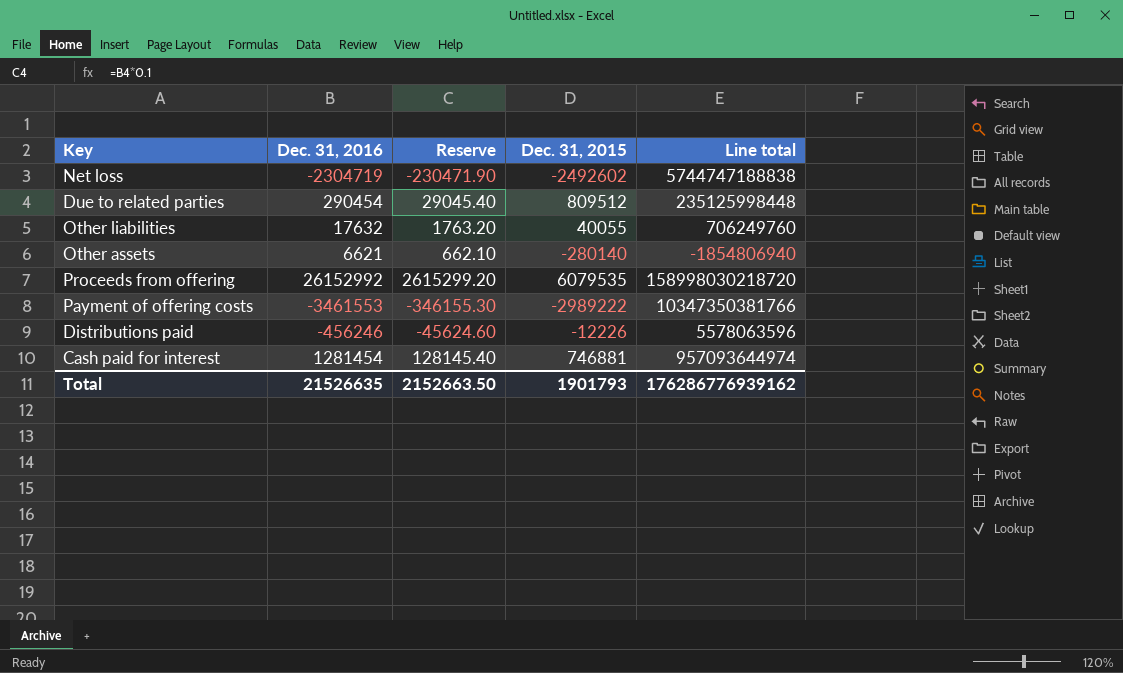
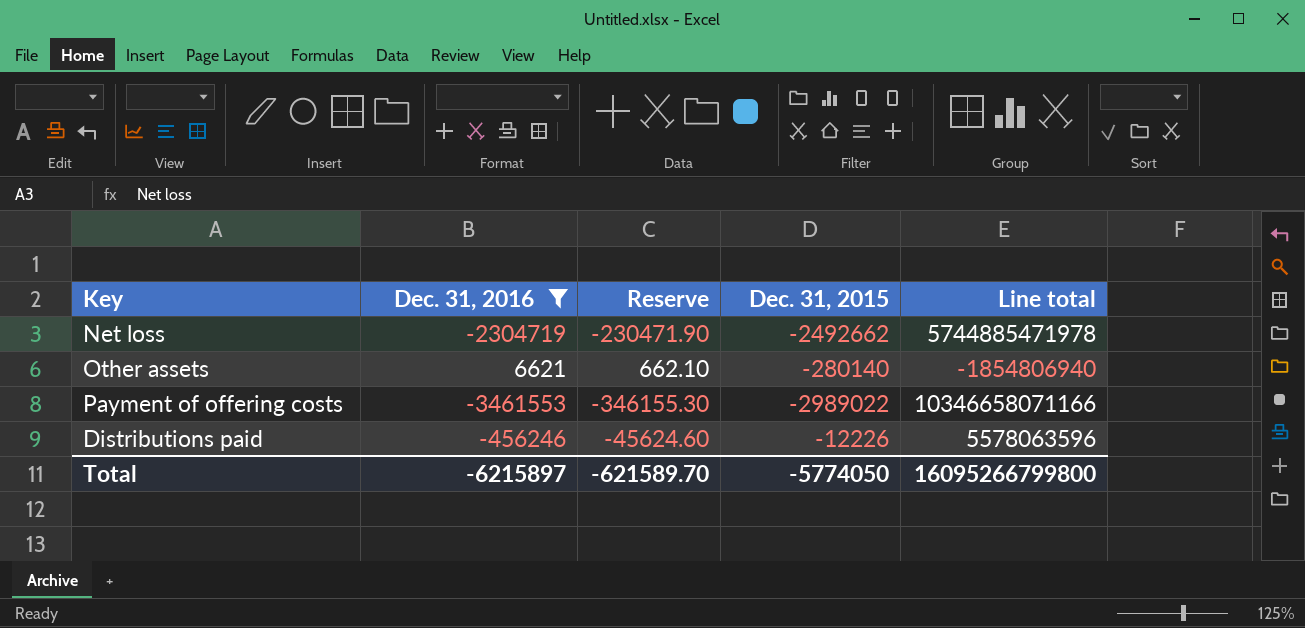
filter: none -> Dec. 31, 2016 <= 6621
Net loss | Dec. 31, 2015: -2492602 -> -2492662
Net loss | Line total: 5744747188838 -> 5744885471978
Payment of offering costs | Dec. 31, 2015: -2989222 -> -2989022
Payment of offering costs | Line total: 10347350381766 -> 10346658071166
Total | Dec. 31, 2016: 21526635 -> -6215897
Total | Reserve: 2152663.50 -> -621589.70
Total | Dec. 31, 2015: 1901793 -> -5774050
Total | Line total: 176286776939162 -> 16095266799800

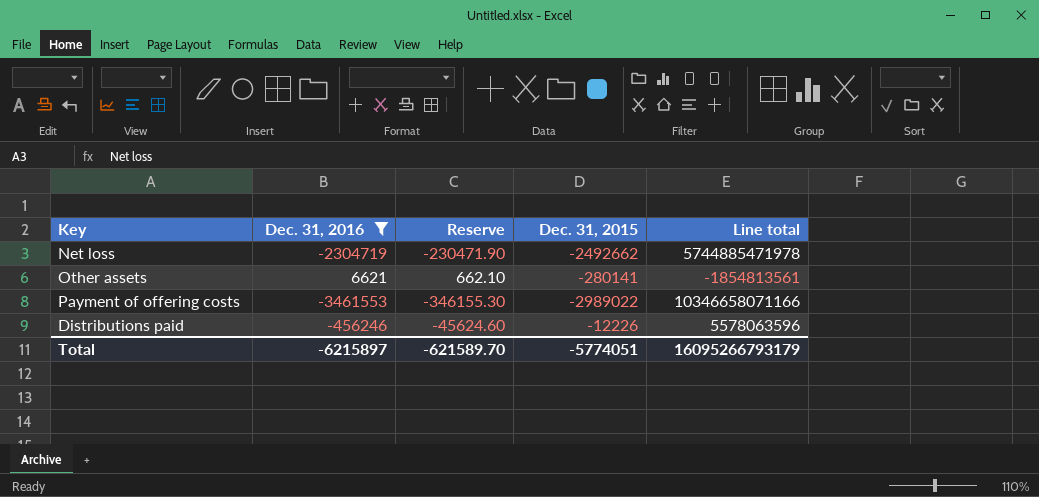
Other assets | Dec. 31, 2015: -280140 -> -280141
Other assets | Line total: -1854806940 -> -1854813561
Total | Dec. 31, 2015: -5774050 -> -5774051
Total | Line total: 16095266799800 -> 16095266793179

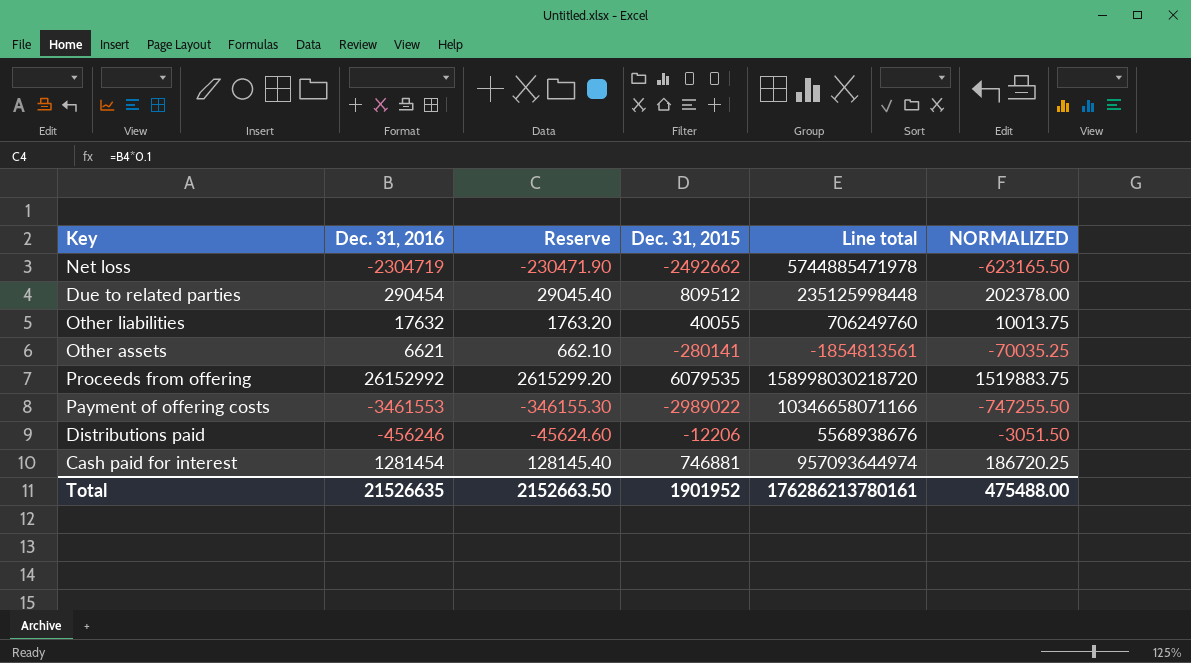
filter: Dec. 31, 2016 <= 6621 -> none
column NORMALIZED | formula: none -> [Dec. 31, 2015] * 0.25
Distributions paid | Dec. 31, 2015: -12226 -> -12206
Distributions paid | Line total: 5578063596 -> 5568938676
Total | Dec. 31, 2016: -6215897 -> 21526635
Total | Reserve: -621589.70 -> 2152663.50
Total | Dec. 31, 2015: -5774051 -> 1901952
Total | Line total: 16095266793179 -> 176286213780161

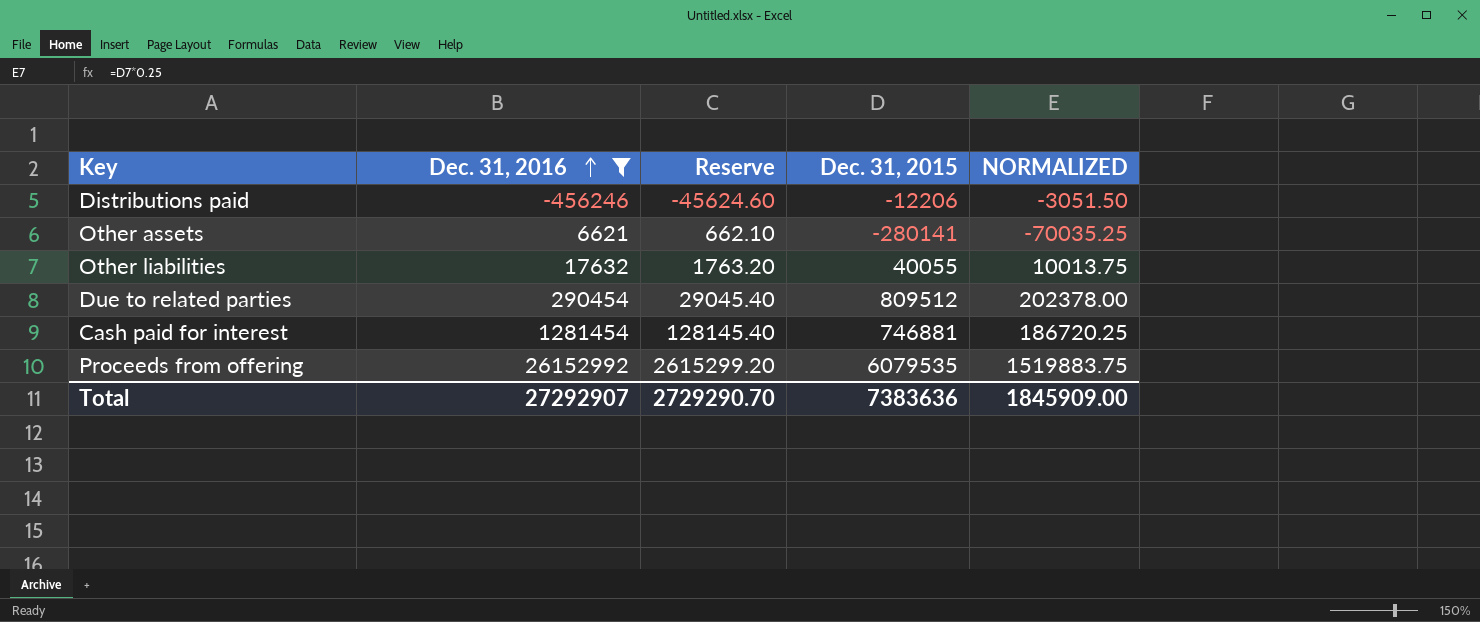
filter: none -> Dec. 31, 2016 >= -456246
row order: none -> Dec. 31, 2016 ascending
column Line total | formula: [Dec. 31, 2016] * [Dec. 31, 2015] -> none
Total | Dec. 31, 2016: 21526635 -> 27292907
Total | Reserve: 2152663.50 -> 2729290.70
Total | Dec. 31, 2015: 1901952 -> 7383636
Total | NORMALIZED: 475488.00 -> 1845909.00

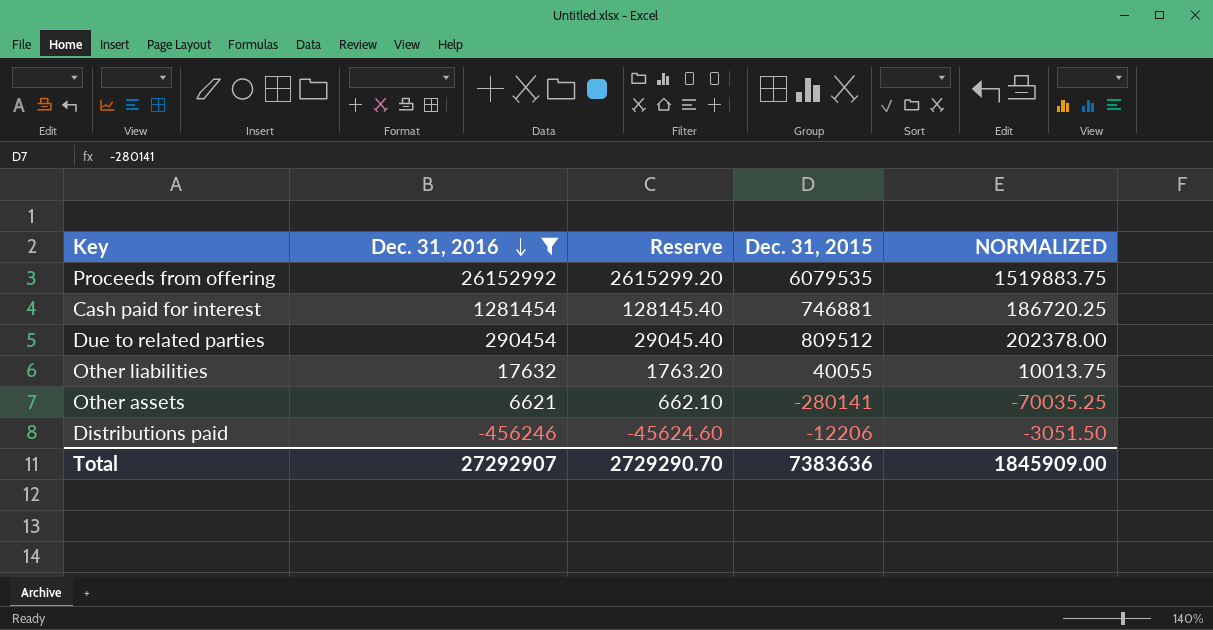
row order: Dec. 31, 2016 ascending -> Dec. 31, 2016 descending

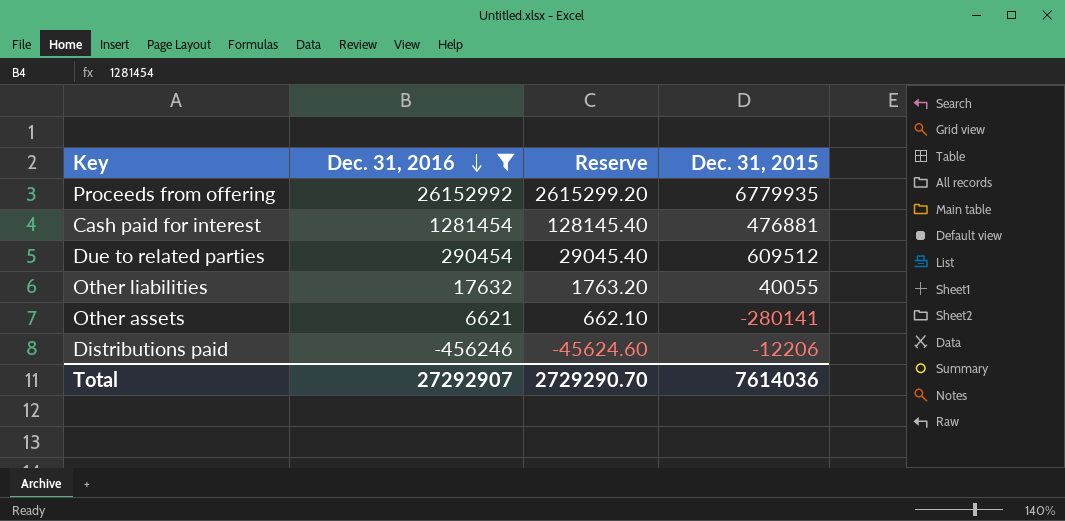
column NORMALIZED | formula: [Dec. 31, 2015] * 0.25 -> none
Proceeds from offering | Dec. 31, 2015: 6079535 -> 6779935
Cash paid for interest | Dec. 31, 2015: 746881 -> 476881
Due to related parties | Dec. 31, 2015: 809512 -> 609512
Total | Dec. 31, 2015: 7383636 -> 7614036

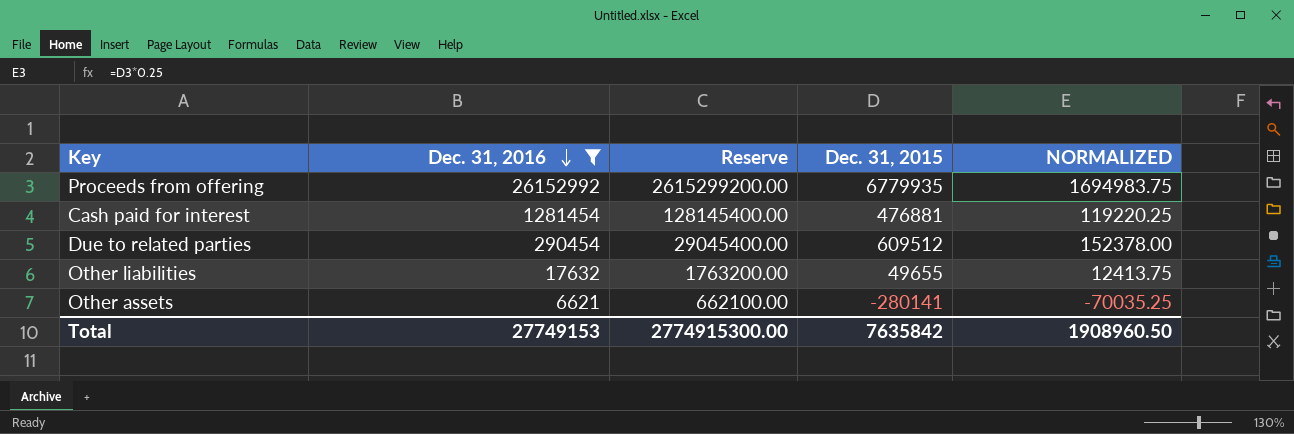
column Reserve | formula: [Dec. 31, 2016] * 0.1 -> [Dec. 31, 2016] * 100
column NORMALIZED | formula: none -> [Dec. 31, 2015] * 0.25
row Distributions paid: -456246 | -45624.60 | -12206 -> none
Other liabilities | Dec. 31, 2015: 40055 -> 49655
Total | Dec. 31, 2016: 27292907 -> 27749153
Total | Reserve: 2729290.70 -> 2774915300.00
Total | Dec. 31, 2015: 7614036 -> 7635842

